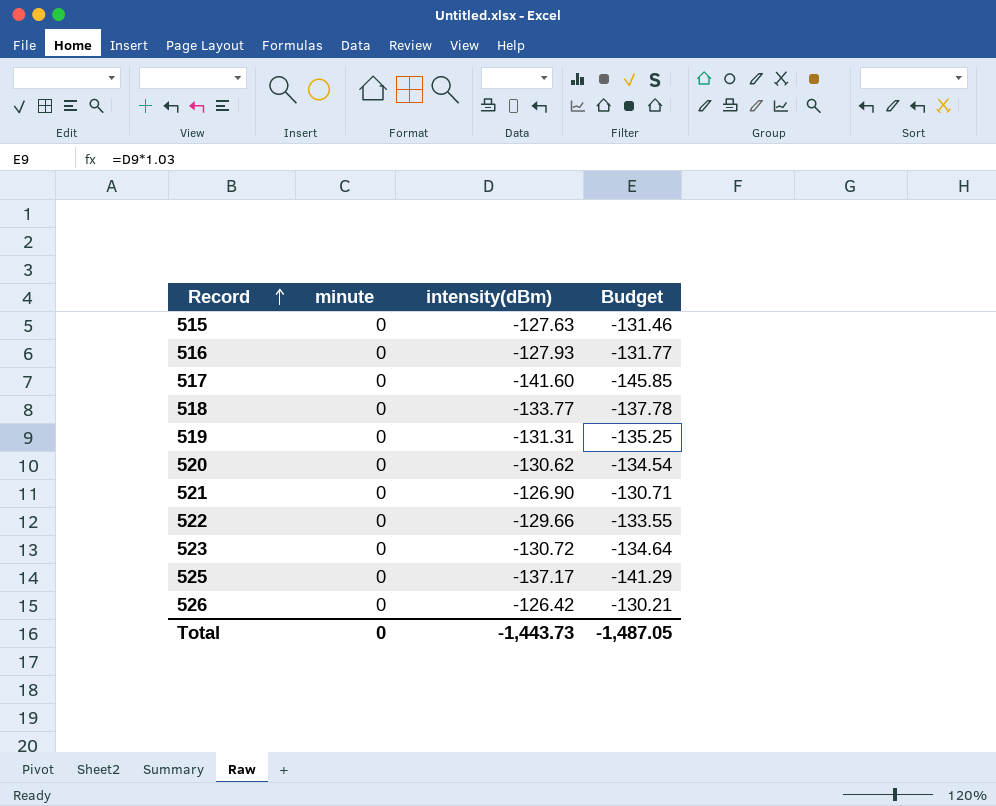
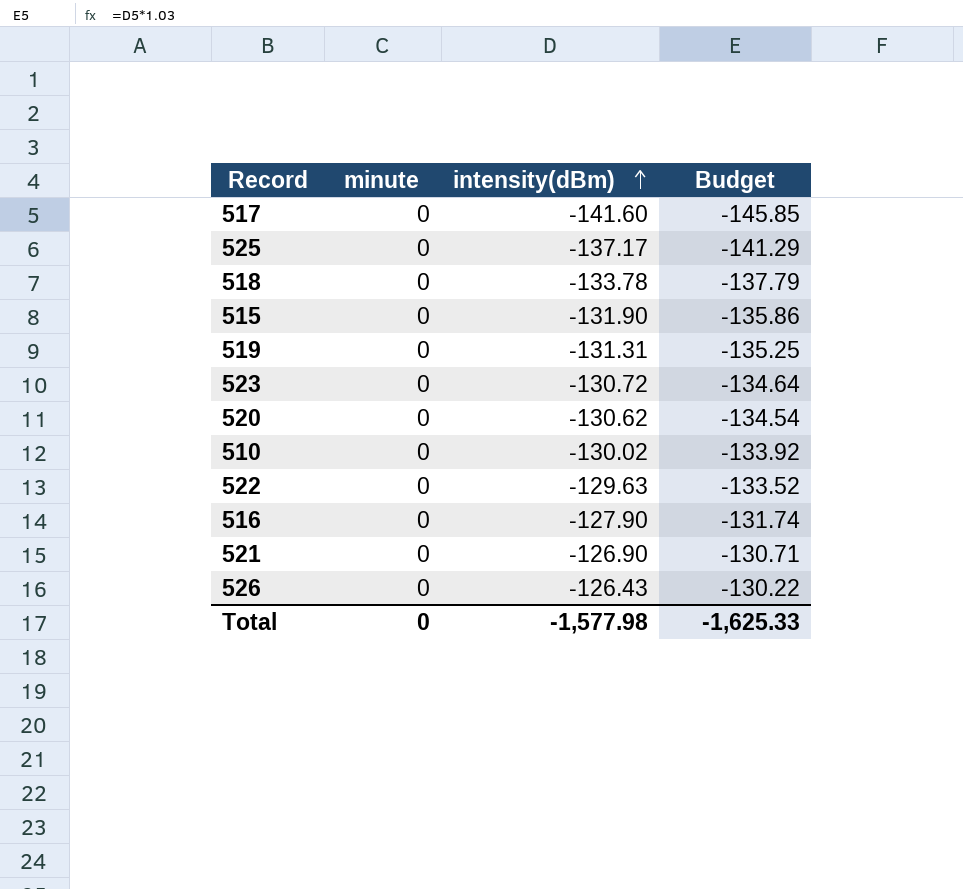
row order: Record ascending -> intensity(dBm) ascending
518 | intensity(dBm): -133.77 -> -133.78
518 | Budget: -137.78 -> -137.79
515 | intensity(dBm): -127.63 -> -131.90
515 | Budget: -131.46 -> -135.86
row 510: none -> 0 | -130.02 | -133.92
522 | intensity(dBm): -129.66 -> -129.63
522 | Budget: -133.55 -> -133.52
516 | intensity(dBm): -127.93 -> -127.90
516 | Budget: -131.77 -> -131.74
526 | intensity(dBm): -126.42 -> -126.43
526 | Budget: -130.21 -> -130.22
Total | intensity(dBm): -1,443.73 -> -1,577.98
Total | Budget: -1,487.05 -> -1,625.33

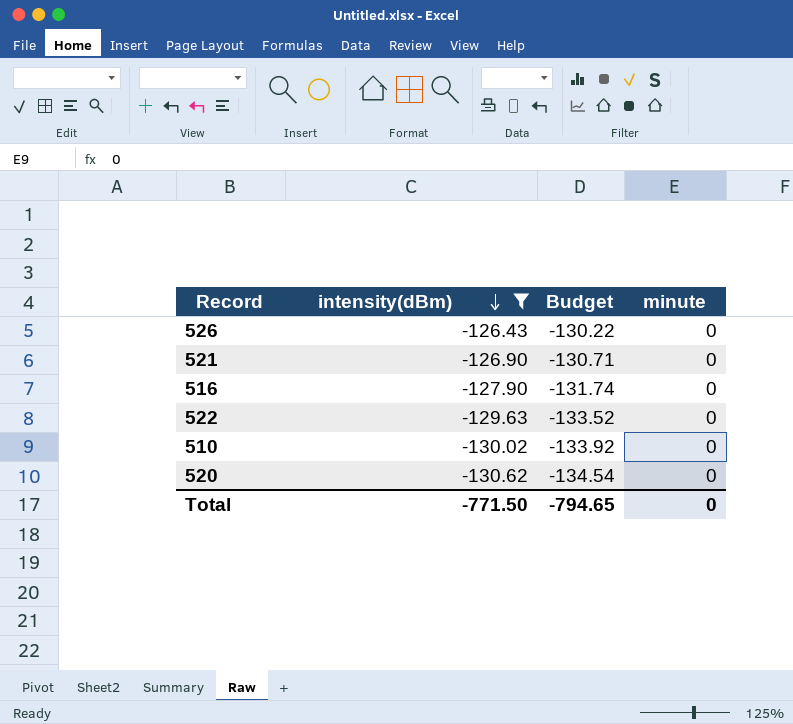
filter: none -> intensity(dBm) >= -130.62
row order: intensity(dBm) ascending -> intensity(dBm) descending
column minute | position: 2 -> 4
Total | intensity(dBm): -1,577.98 -> -771.50
Total | Budget: -1,625.33 -> -794.65

